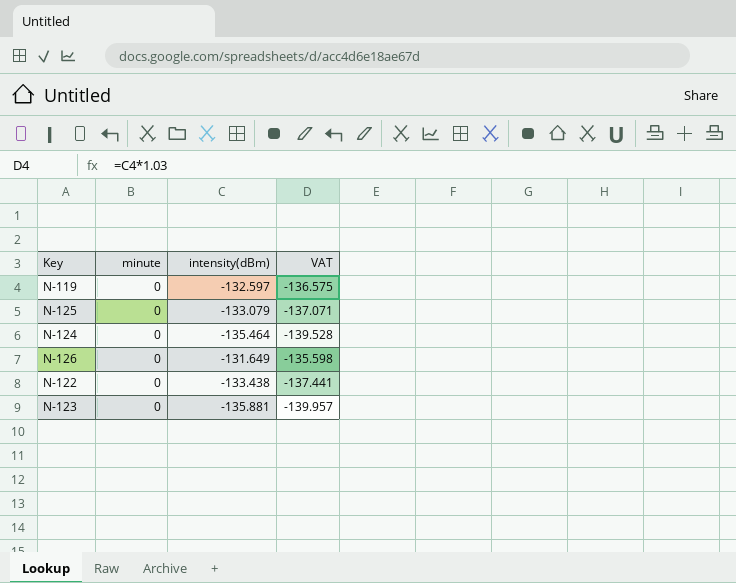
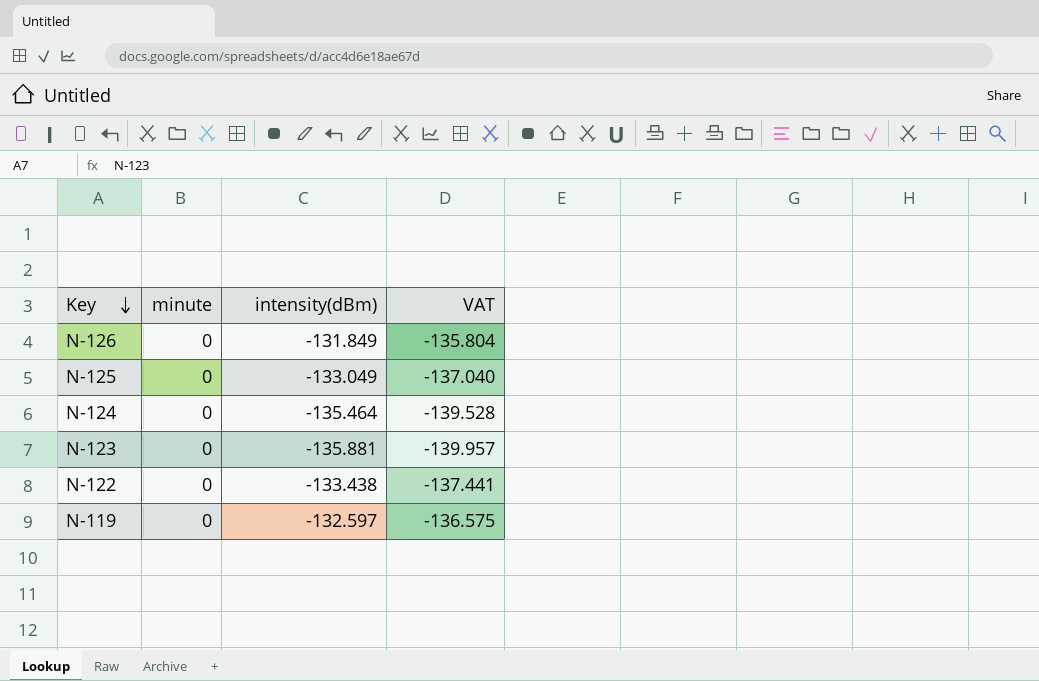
row order: none -> Key descending
N-126 | intensity(dBm): -131.649 -> -131.849
N-126 | VAT: -135.598 -> -135.804
N-125 | intensity(dBm): -133.079 -> -133.049
N-125 | VAT: -137.071 -> -137.040

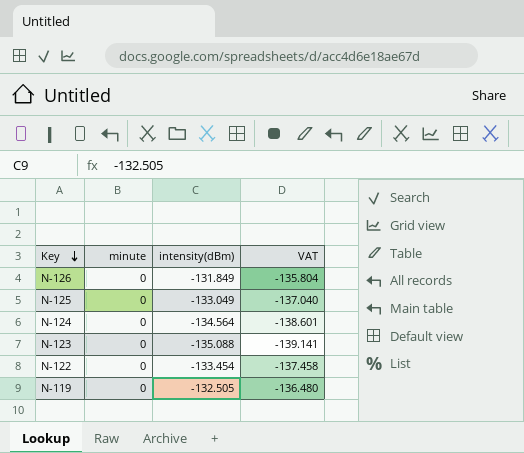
N-124 | intensity(dBm): -135.464 -> -134.564
N-124 | VAT: -139.528 -> -138.601
N-123 | intensity(dBm): -135.881 -> -135.088
N-123 | VAT: -139.957 -> -139.141
N-122 | intensity(dBm): -133.438 -> -133.454
N-122 | VAT: -137.441 -> -137.458
N-119 | intensity(dBm): -132.597 -> -132.505
N-119 | VAT: -136.575 -> -136.480

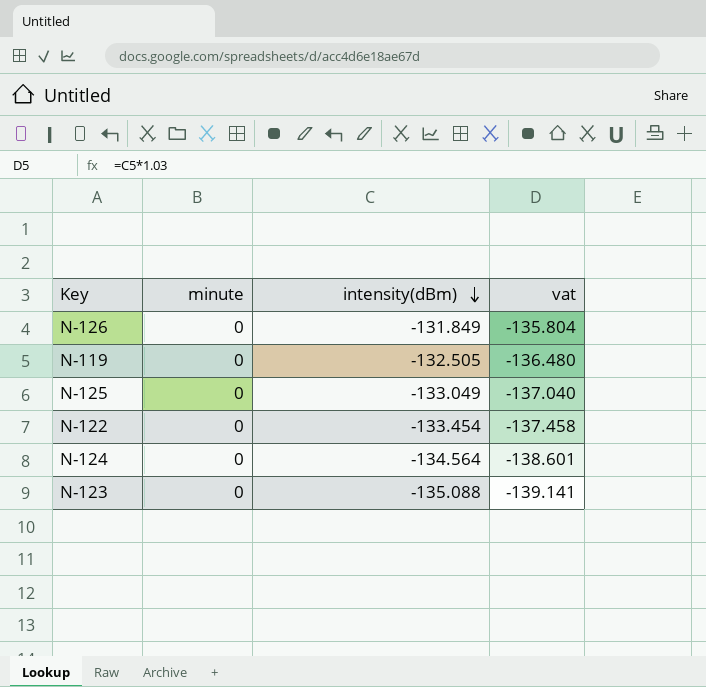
row order: Key descending -> intensity(dBm) descending
column name: VAT -> vat

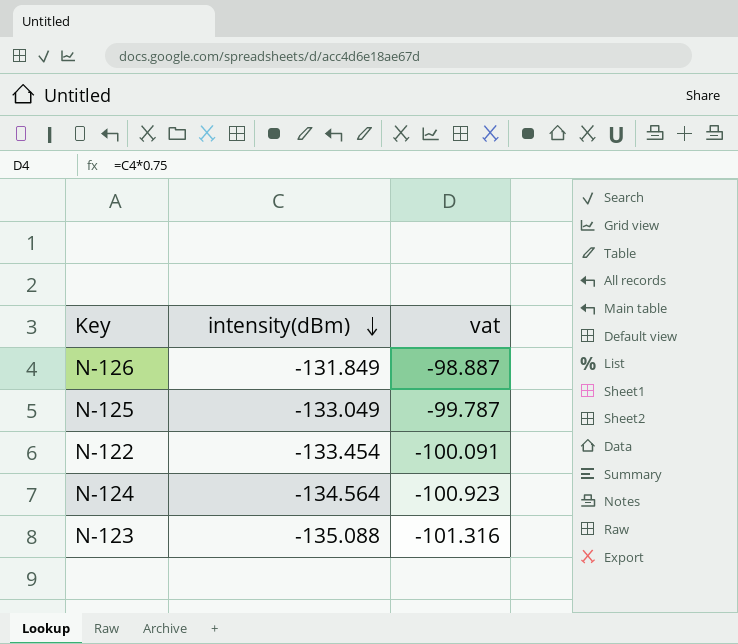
column minute | position: 2 -> none
column vat | formula: [intensity(dBm)] * 1.03 -> [intensity(dBm)] * 0.75
row N-119: 0 | -132.505 | -136.480 -> none

